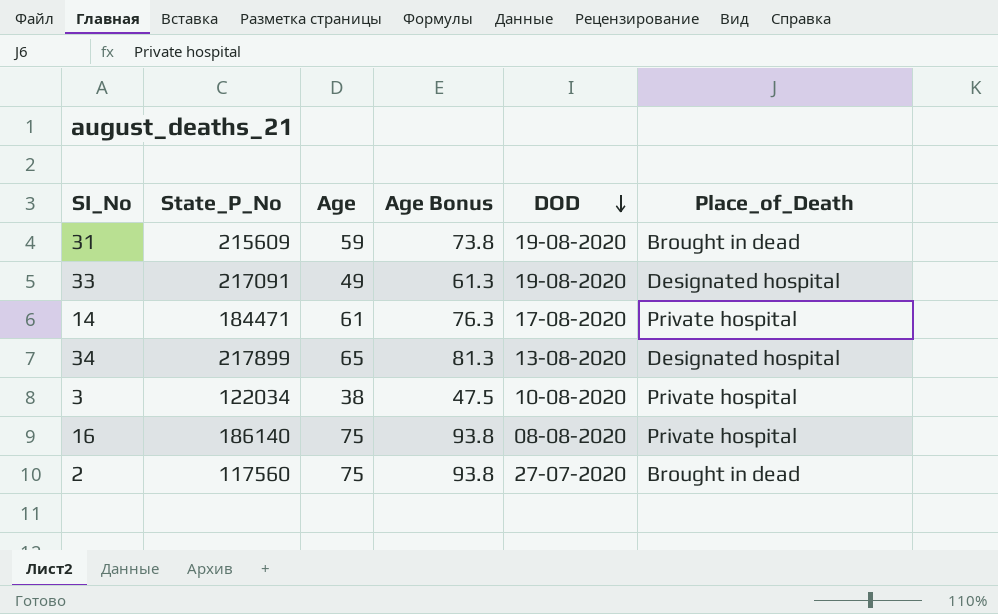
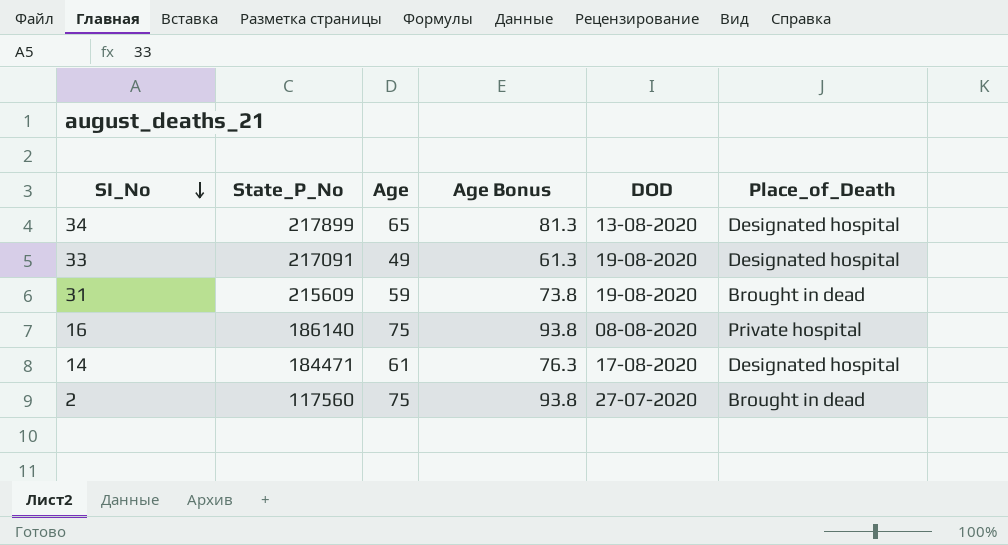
row order: DOD descending -> SI_No descending
row 3: 122034 | 38 | 47.5 | 10-08-2020 | Private hospital -> none
14 | Place_of_Death: Private hospital -> Designated hospital

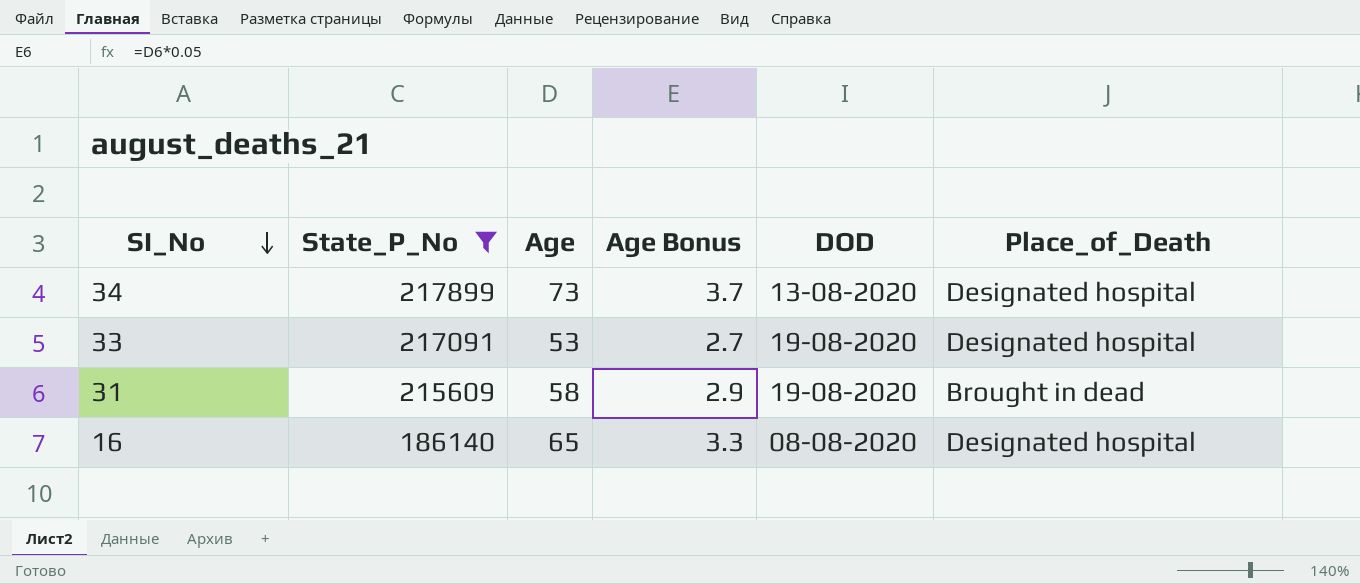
filter: none -> State_P_No >= 186140
column Age Bonus | formula: [Age] * 1.25 -> [Age] * 0.05
34 | Age: 65 -> 73
33 | Age: 49 -> 53
31 | Age: 59 -> 58
16 | Age: 75 -> 65
16 | Place_of_Death: Private hospital -> Designated hospital

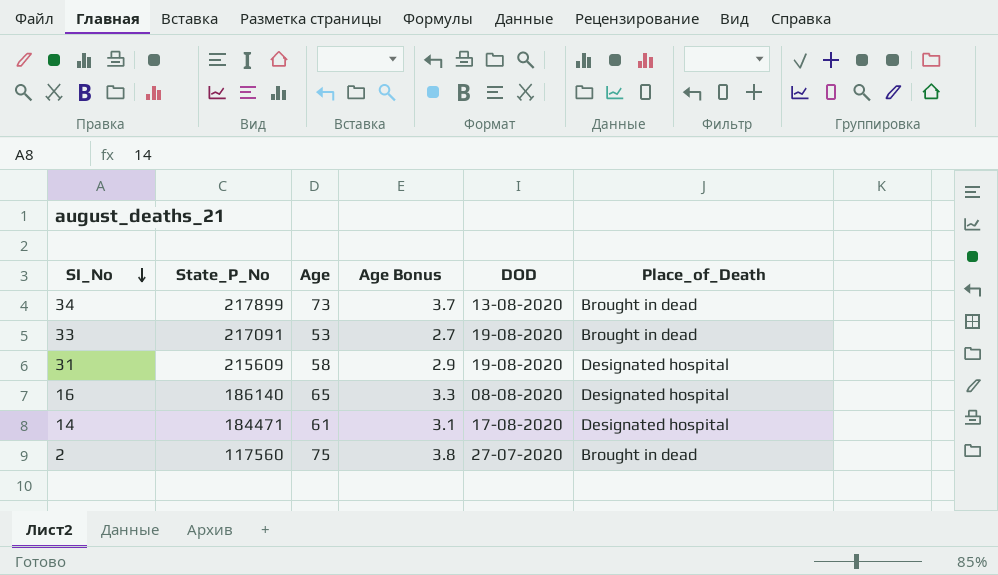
filter: State_P_No >= 186140 -> none
34 | Place_of_Death: Designated hospital -> Brought in dead
33 | Place_of_Death: Designated hospital -> Brought in dead
31 | Place_of_Death: Brought in dead -> Designated hospital

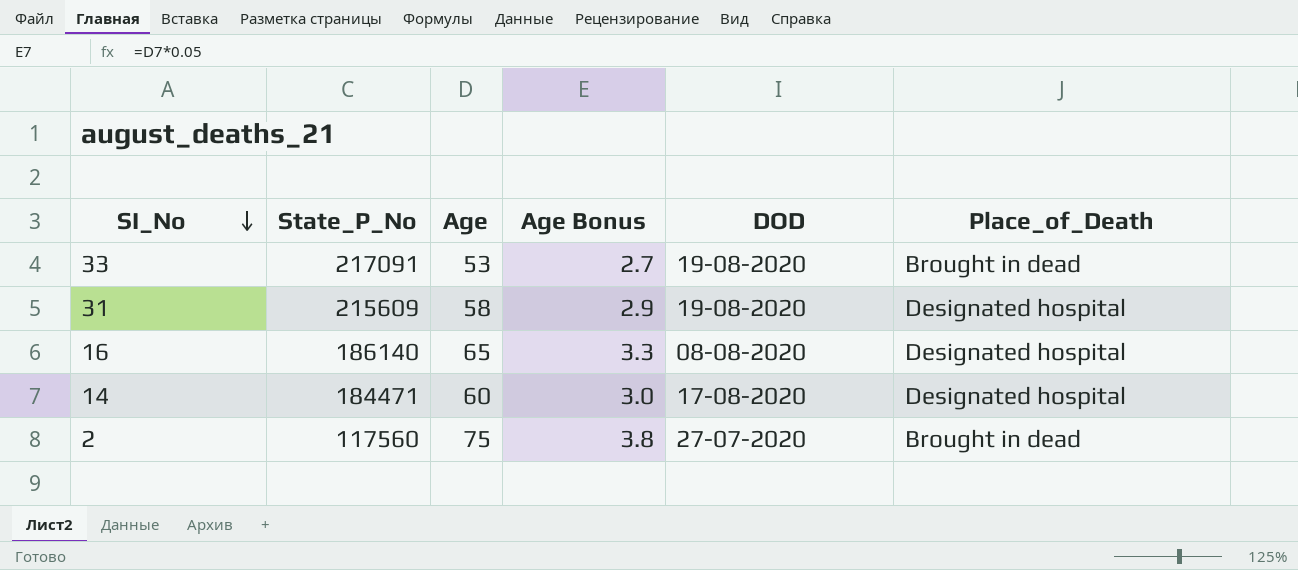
row 34: 217899 | 73 | 3.7 | 13-08-2020 | Brought in dead -> none
14 | Age: 61 -> 60
14 | Age Bonus: 3.1 -> 3.0

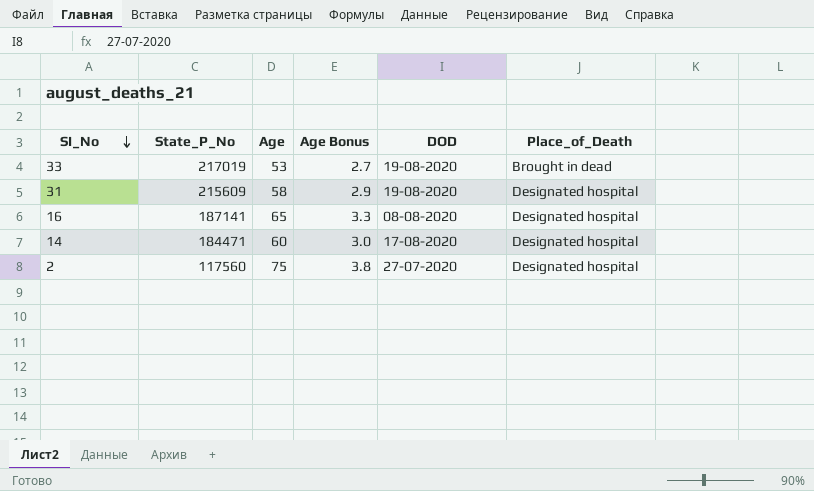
33 | State_P_No: 217091 -> 217019
16 | State_P_No: 186140 -> 187141
2 | Place_of_Death: Brought in dead -> Designated hospital

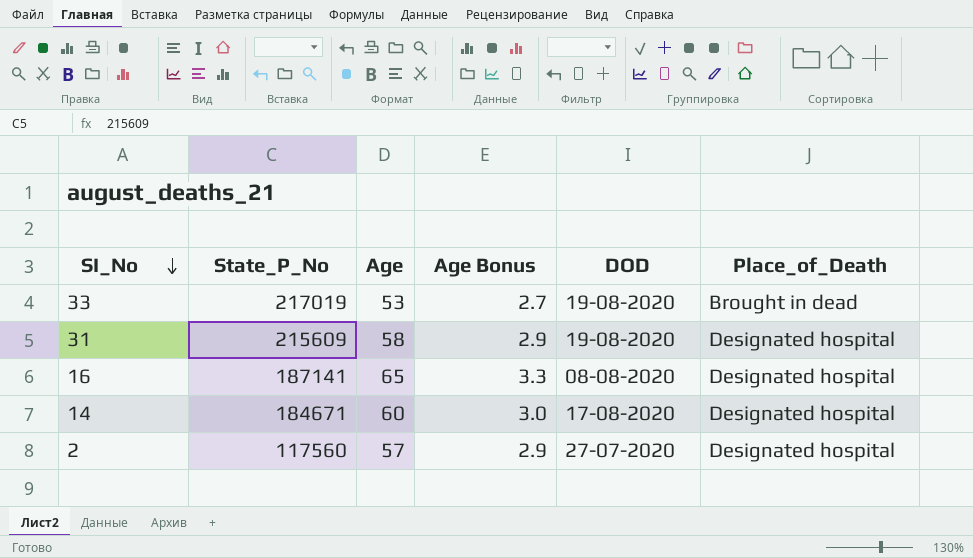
14 | State_P_No: 184471 -> 184671
2 | Age: 75 -> 57
2 | Age Bonus: 3.8 -> 2.9

